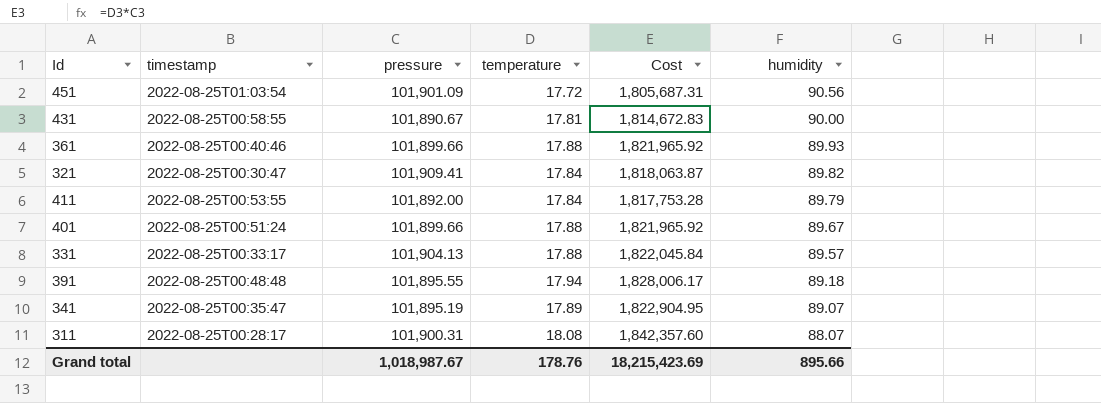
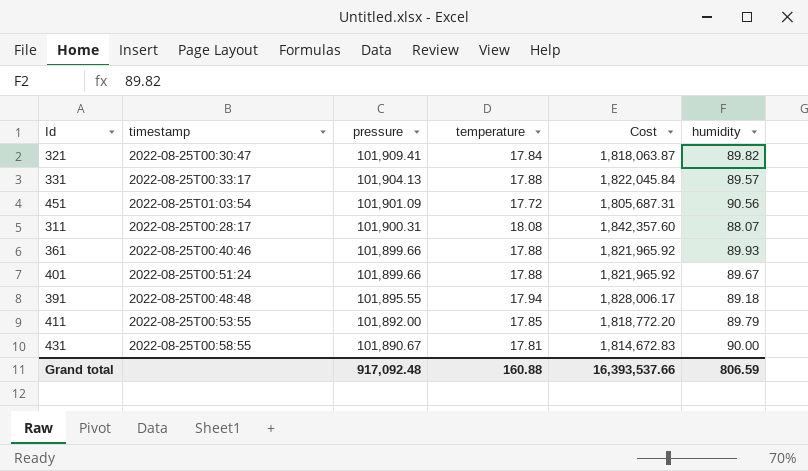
row order: humidity descending -> pressure descending
row 341: 2022-08-25T00:35:47 | 101,895.19 | 17.89 | 1,822,904.95 | 89.07 -> none
411 | temperature: 17.84 -> 17.85
411 | Cost: 1,817,753.28 -> 1,818,772.20
Grand total | pressure: 1,018,987.67 -> 917,092.48
Grand total | temperature: 178.76 -> 160.88
Grand total | Cost: 18,215,423.69 -> 16,393,537.66
Grand total | humidity: 895.66 -> 806.59

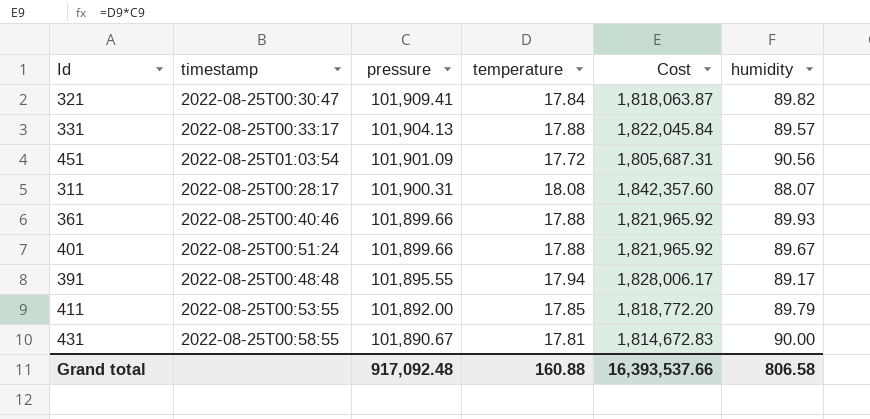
391 | humidity: 89.18 -> 89.17
Grand total | humidity: 806.59 -> 806.58

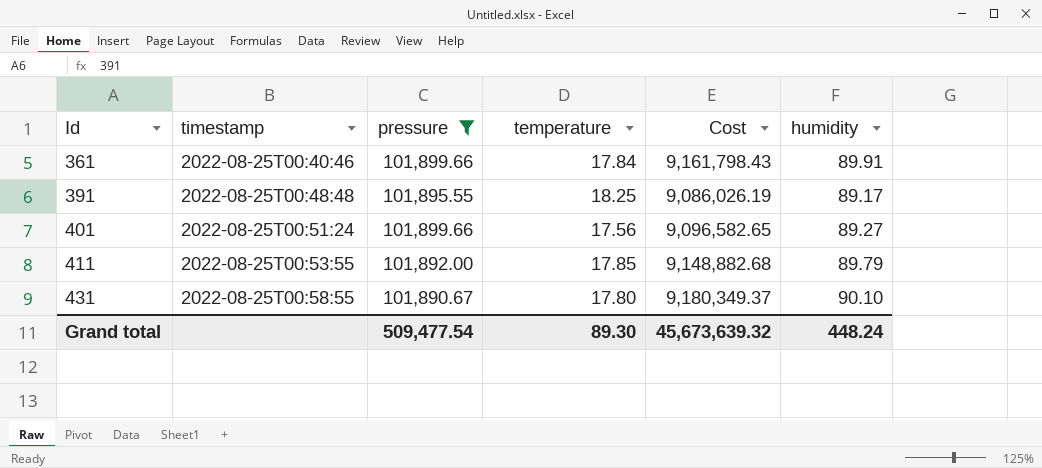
filter: none -> pressure <= 101,899.66
row order: pressure descending -> Id ascending
column Cost | formula: [pressure] * [temperature] -> [pressure] * [humidity]
361 | temperature: 17.88 -> 17.84
361 | humidity: 89.93 -> 89.91
391 | temperature: 17.94 -> 18.25
401 | temperature: 17.88 -> 17.56
401 | humidity: 89.67 -> 89.27
431 | temperature: 17.81 -> 17.80
431 | humidity: 90.00 -> 90.10
Grand total | pressure: 917,092.48 -> 509,477.54
Grand total | temperature: 160.88 -> 89.30
Grand total | Cost: 16,393,537.66 -> 45,673,639.32
Grand total | humidity: 806.58 -> 448.24

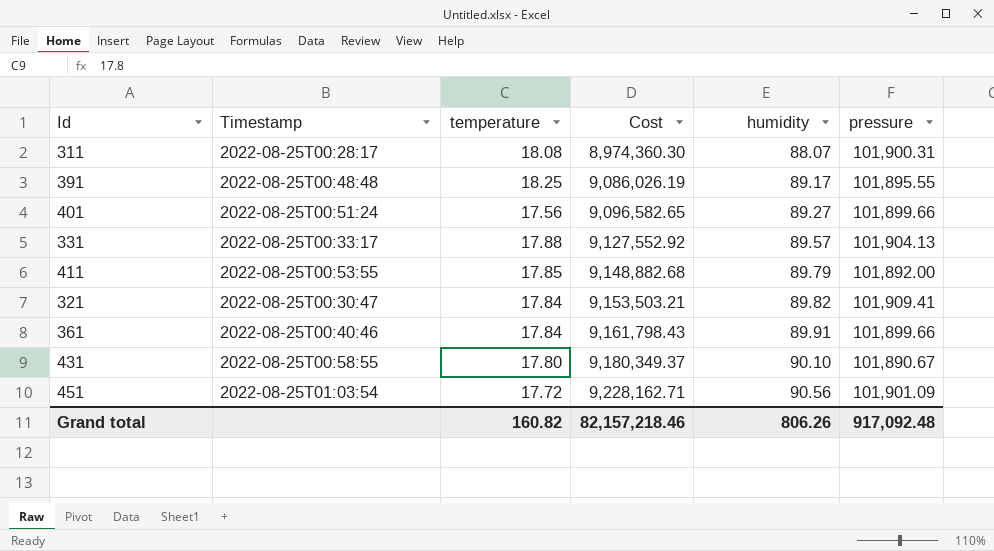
filter: pressure <= 101,899.66 -> none
row order: Id ascending -> Cost ascending
column name: timestamp -> Timestamp
column pressure | position: 3 -> 6
Grand total | temperature: 89.30 -> 160.82
Grand total | Cost: 45,673,639.32 -> 82,157,218.46
Grand total | humidity: 448.24 -> 806.26
Grand total | pressure: 509,477.54 -> 917,092.48

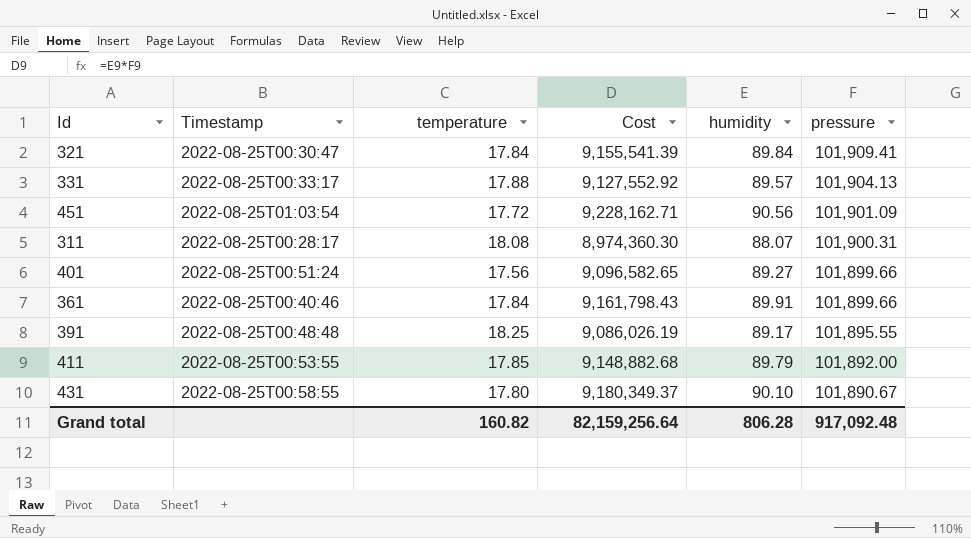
row order: Cost ascending -> pressure descending
321 | Cost: 9,153,503.21 -> 9,155,541.39
321 | humidity: 89.82 -> 89.84
Grand total | Cost: 82,157,218.46 -> 82,159,256.64
Grand total | humidity: 806.26 -> 806.28

